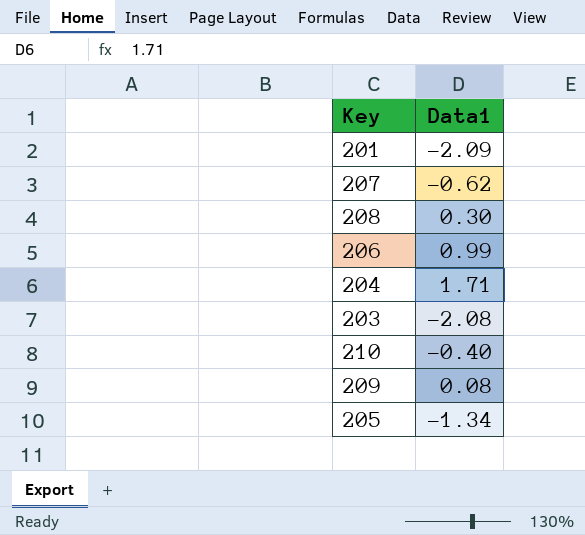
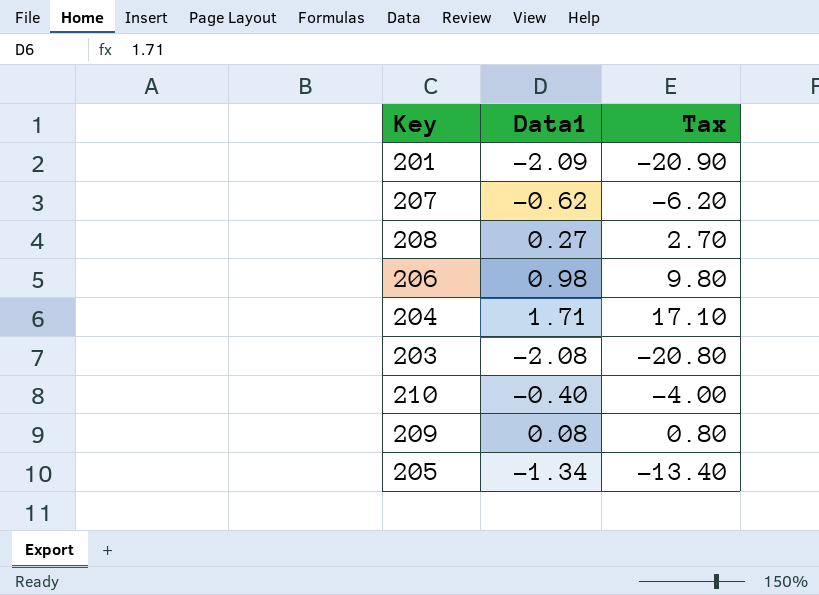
column Tax | formula: none -> [Data1] * 10
208 | Data1: 0.30 -> 0.27
206 | Data1: 0.99 -> 0.98

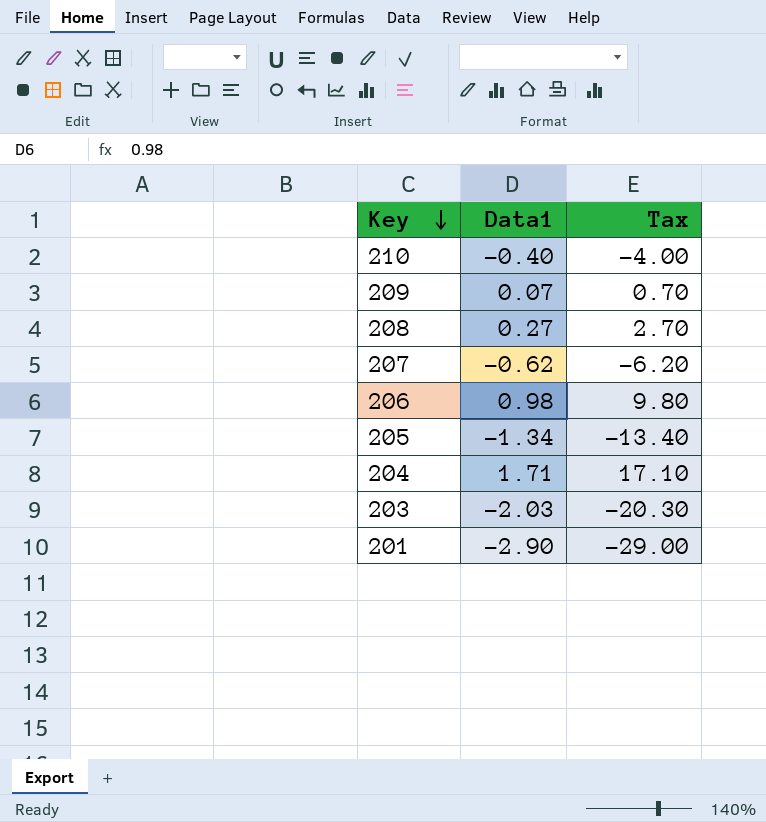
row order: none -> Key descending
209 | Data1: 0.08 -> 0.07
209 | Tax: 0.80 -> 0.70
203 | Data1: -2.08 -> -2.03
203 | Tax: -20.80 -> -20.30
201 | Data1: -2.09 -> -2.90
201 | Tax: -20.90 -> -29.00

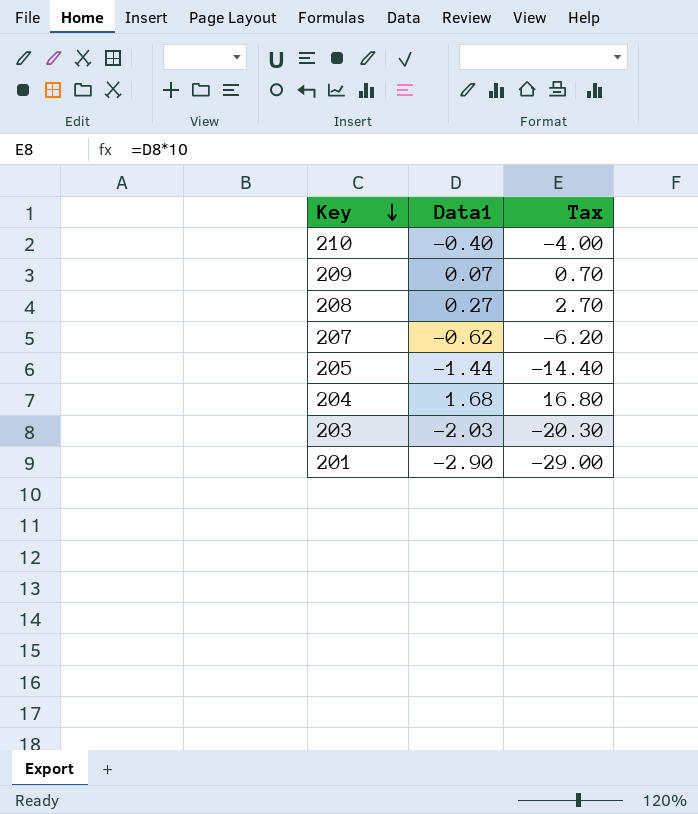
row 206: 0.98 | 9.80 -> none
205 | Data1: -1.34 -> -1.44
205 | Tax: -13.40 -> -14.40
204 | Data1: 1.71 -> 1.68
204 | Tax: 17.10 -> 16.80

